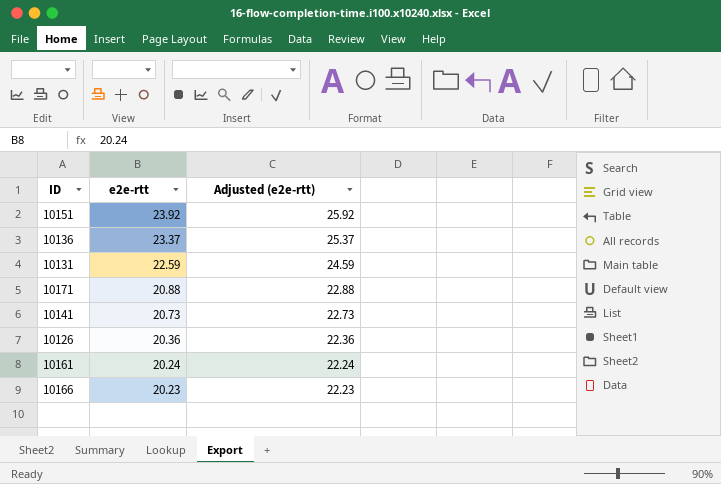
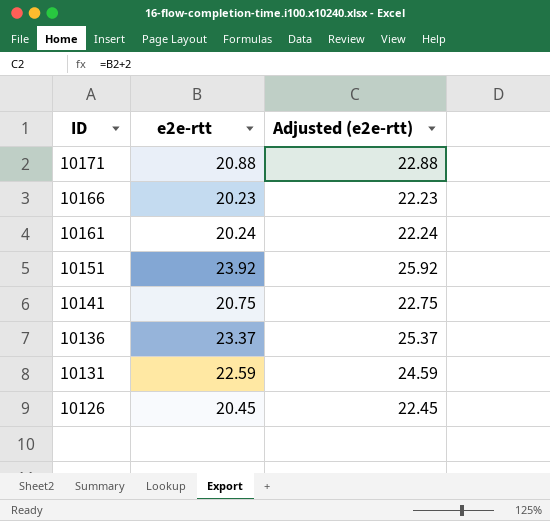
row order: e2e-rtt descending -> ID descending
10141 | e2e-rtt: 20.73 -> 20.75
10141 | Adjusted (e2e-rtt): 22.73 -> 22.75
10126 | e2e-rtt: 20.36 -> 20.45
10126 | Adjusted (e2e-rtt): 22.36 -> 22.45

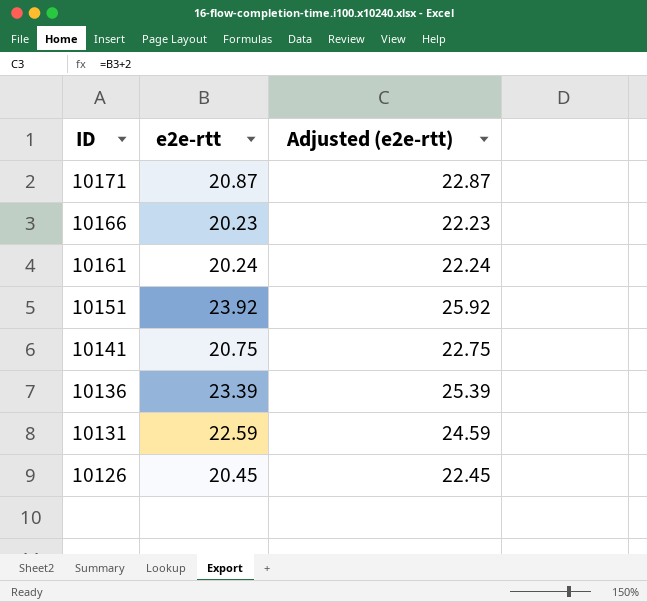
10171 | e2e-rtt: 20.88 -> 20.87
10171 | Adjusted (e2e-rtt): 22.88 -> 22.87
10136 | e2e-rtt: 23.37 -> 23.39
10136 | Adjusted (e2e-rtt): 25.37 -> 25.39

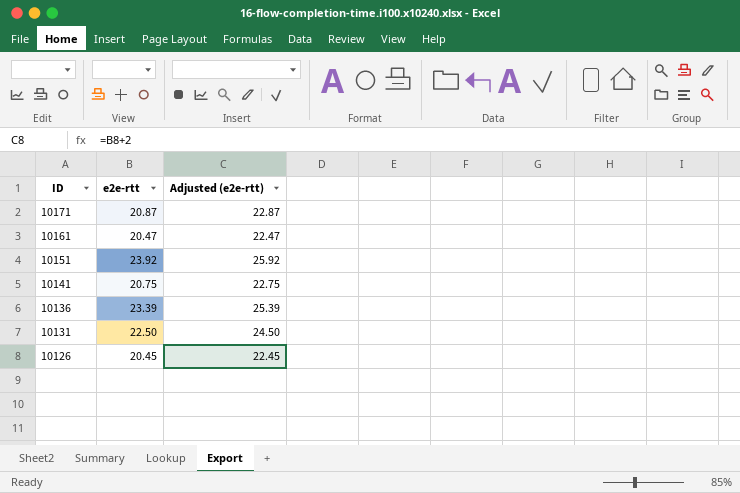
row 10166: 20.23 | 22.23 -> none
10161 | e2e-rtt: 20.24 -> 20.47
10161 | Adjusted (e2e-rtt): 22.24 -> 22.47
10131 | e2e-rtt: 22.59 -> 22.50
10131 | Adjusted (e2e-rtt): 24.59 -> 24.50

